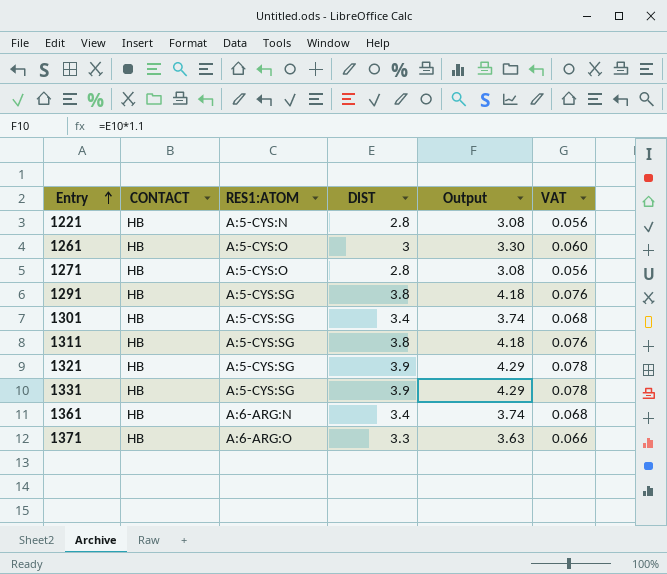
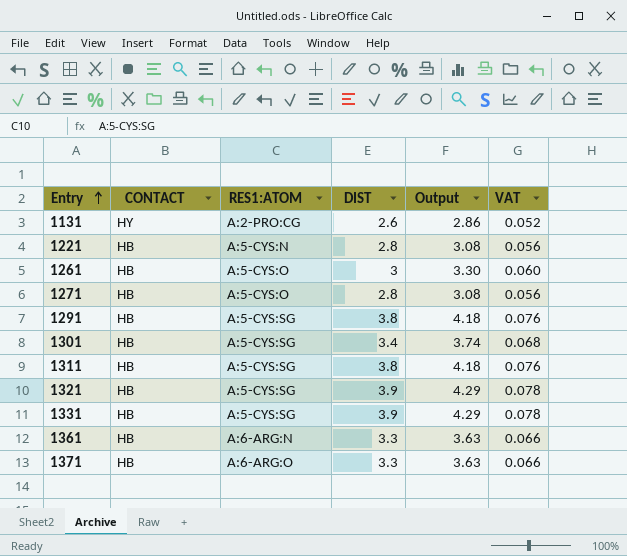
row 1131: none -> HY | A:2-PRO:CG | 2.6 | 2.86 | 0.052
1361 | DIST: 3.4 -> 3.3
1361 | Output: 3.74 -> 3.63
1361 | VAT: 0.068 -> 0.066

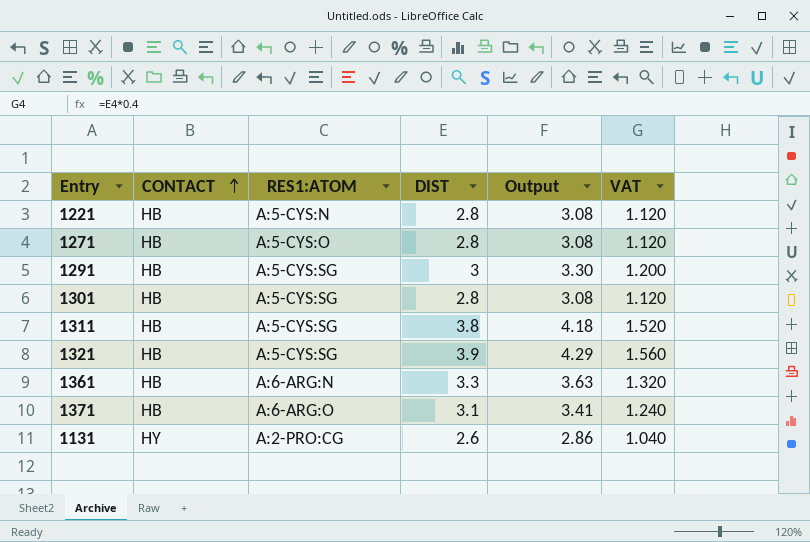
row order: Entry ascending -> CONTACT ascending
column VAT | formula: [DIST] * 0.02 -> [DIST] * 0.4
row 1261: HB | A:5-CYS:O | 3 | 3.30 | 0.060 -> none
row 1331: HB | A:5-CYS:SG | 3.9 | 4.29 | 0.078 -> none
1291 | DIST: 3.8 -> 3
1291 | Output: 4.18 -> 3.30
1301 | DIST: 3.4 -> 2.8
1301 | Output: 3.74 -> 3.08
1371 | DIST: 3.3 -> 3.1
1371 | Output: 3.63 -> 3.41

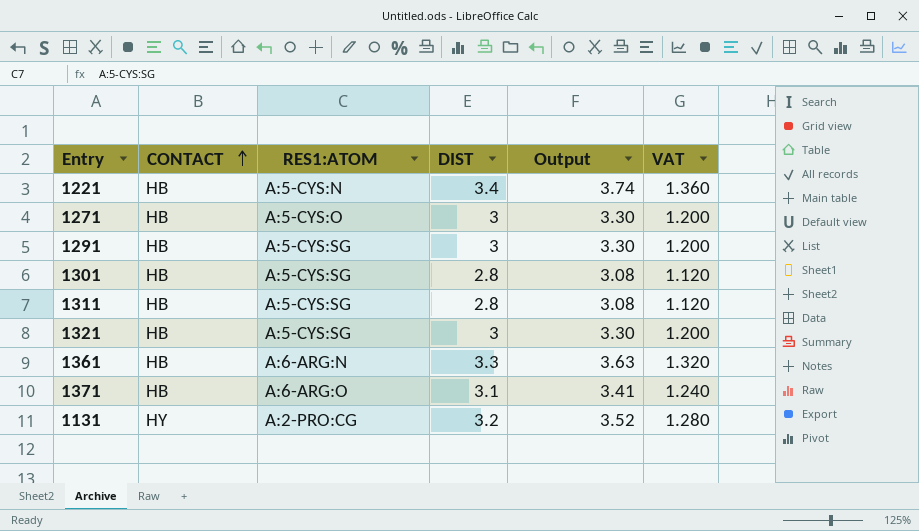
1221 | DIST: 2.8 -> 3.4
1221 | Output: 3.08 -> 3.74
1221 | VAT: 1.120 -> 1.360
1271 | DIST: 2.8 -> 3
1271 | Output: 3.08 -> 3.30
1271 | VAT: 1.120 -> 1.200
1311 | DIST: 3.8 -> 2.8
1311 | Output: 4.18 -> 3.08
1311 | VAT: 1.520 -> 1.120
1321 | DIST: 3.9 -> 3
1321 | Output: 4.29 -> 3.30
1321 | VAT: 1.560 -> 1.200
1131 | DIST: 2.6 -> 3.2
1131 | Output: 2.86 -> 3.52
1131 | VAT: 1.040 -> 1.280

